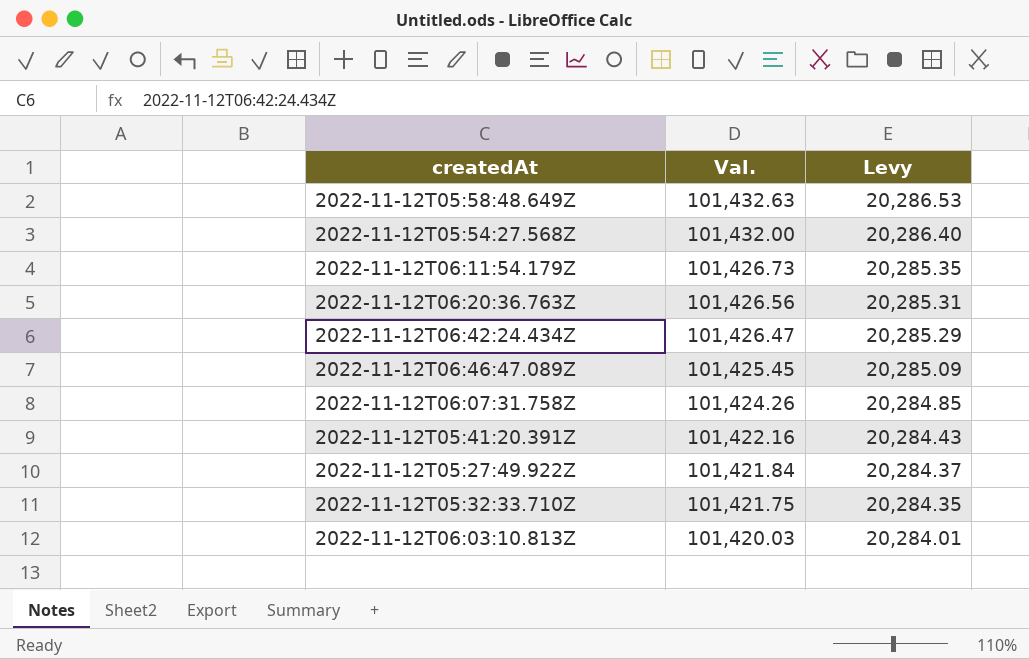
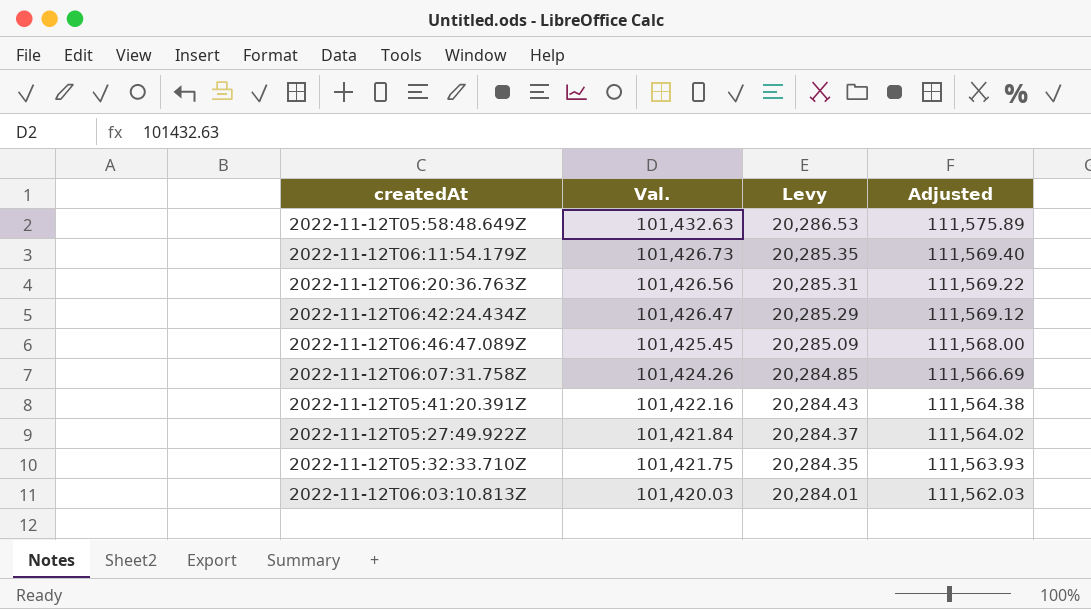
column Adjusted | formula: none -> [Val.] * 1.1
row 2022-11-12T05:54:27.568Z: 101,432.00 | 20,286.40 -> none

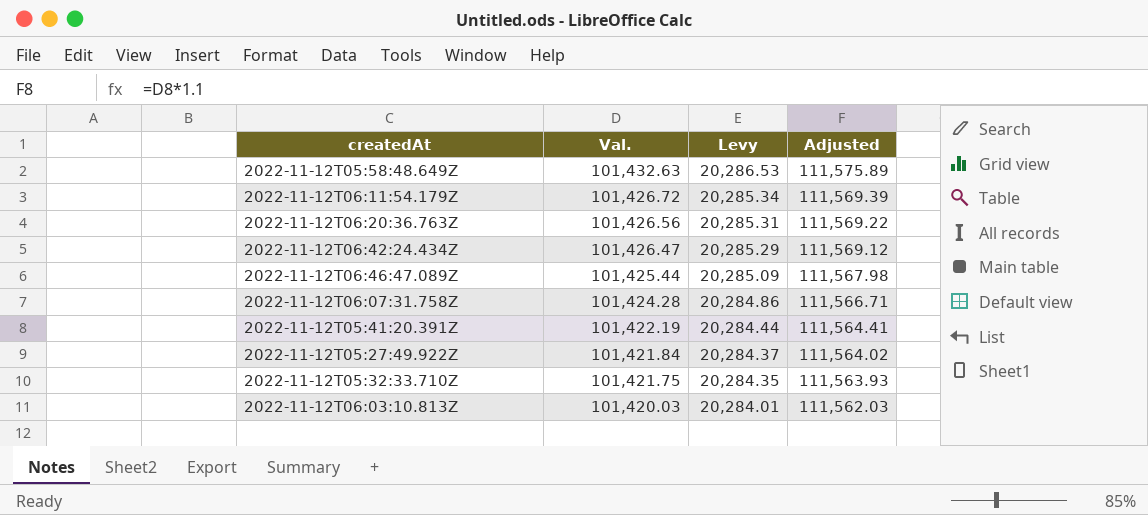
2022-11-12T06:11:54.179Z | Val.: 101,426.73 -> 101,426.72
2022-11-12T06:11:54.179Z | Levy: 20,285.35 -> 20,285.34
2022-11-12T06:11:54.179Z | Adjusted: 111,569.40 -> 111,569.39
2022-11-12T06:46:47.089Z | Val.: 101,425.45 -> 101,425.44
2022-11-12T06:46:47.089Z | Adjusted: 111,568.00 -> 111,567.98
2022-11-12T06:07:31.758Z | Val.: 101,424.26 -> 101,424.28
2022-11-12T06:07:31.758Z | Levy: 20,284.85 -> 20,284.86
2022-11-12T06:07:31.758Z | Adjusted: 111,566.69 -> 111,566.71
2022-11-12T05:41:20.391Z | Val.: 101,422.16 -> 101,422.19
2022-11-12T05:41:20.391Z | Levy: 20,284.43 -> 20,284.44
2022-11-12T05:41:20.391Z | Adjusted: 111,564.38 -> 111,564.41

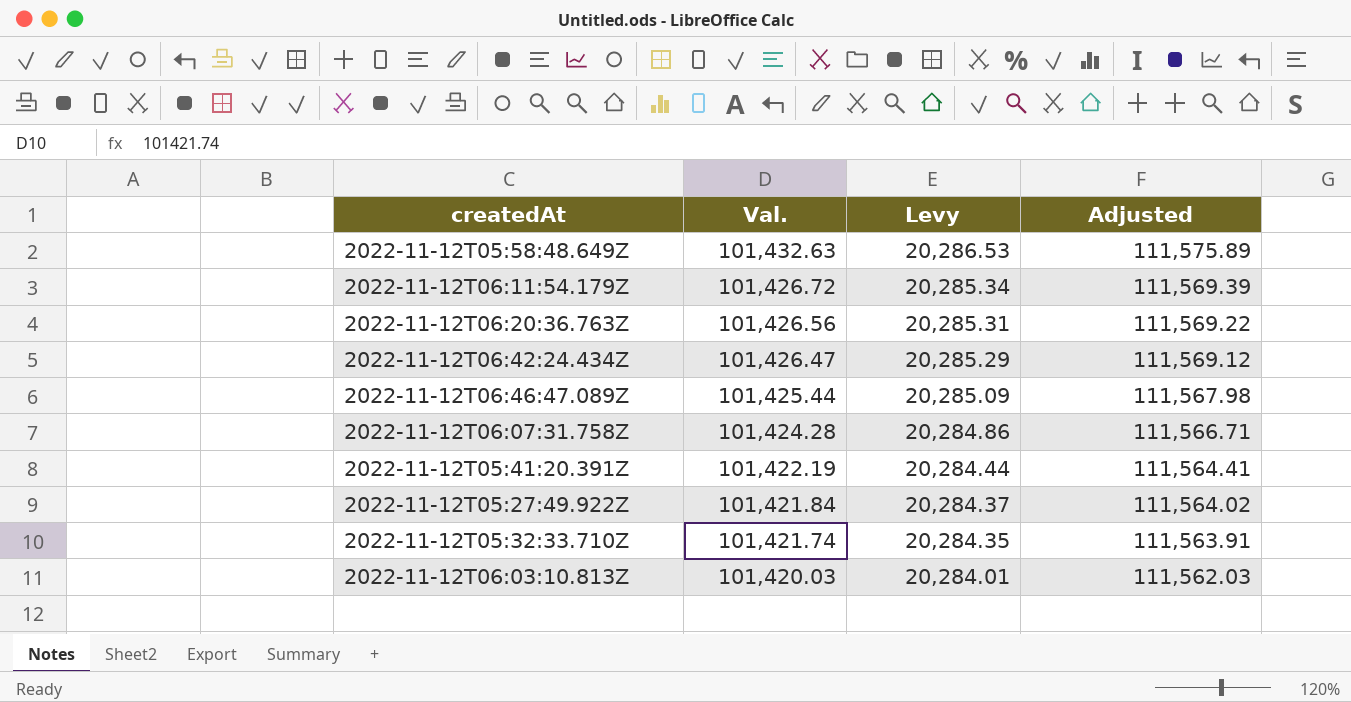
2022-11-12T05:32:33.710Z | Val.: 101,421.75 -> 101,421.74
2022-11-12T05:32:33.710Z | Adjusted: 111,563.93 -> 111,563.91

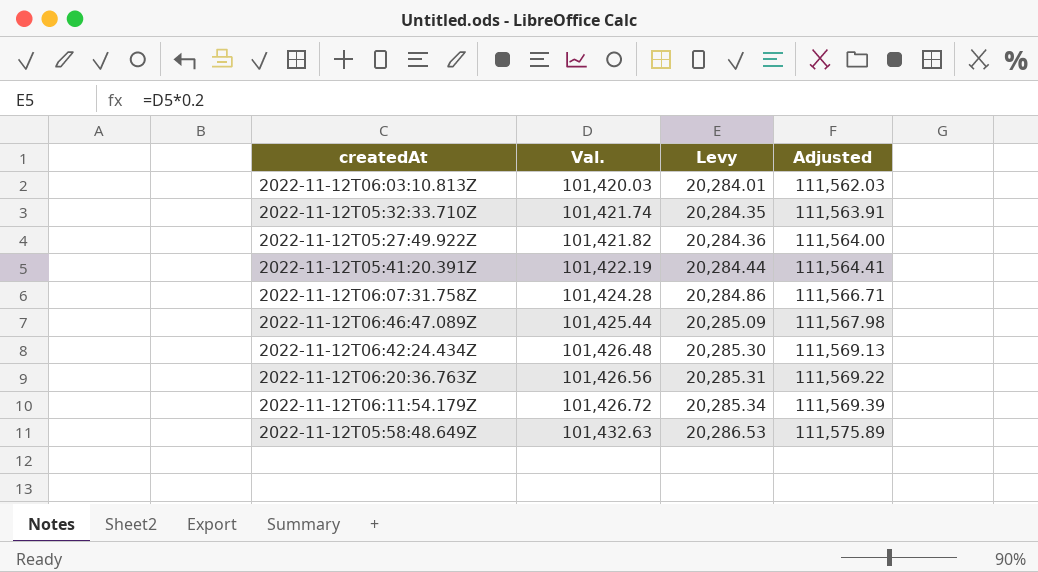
row order: Val. descending -> Val. ascending
2022-11-12T05:27:49.922Z | Val.: 101,421.84 -> 101,421.82
2022-11-12T05:27:49.922Z | Levy: 20,284.37 -> 20,284.36
2022-11-12T05:27:49.922Z | Adjusted: 111,564.02 -> 111,564.00
2022-11-12T06:42:24.434Z | Val.: 101,426.47 -> 101,426.48
2022-11-12T06:42:24.434Z | Levy: 20,285.29 -> 20,285.30
2022-11-12T06:42:24.434Z | Adjusted: 111,569.12 -> 111,569.13

